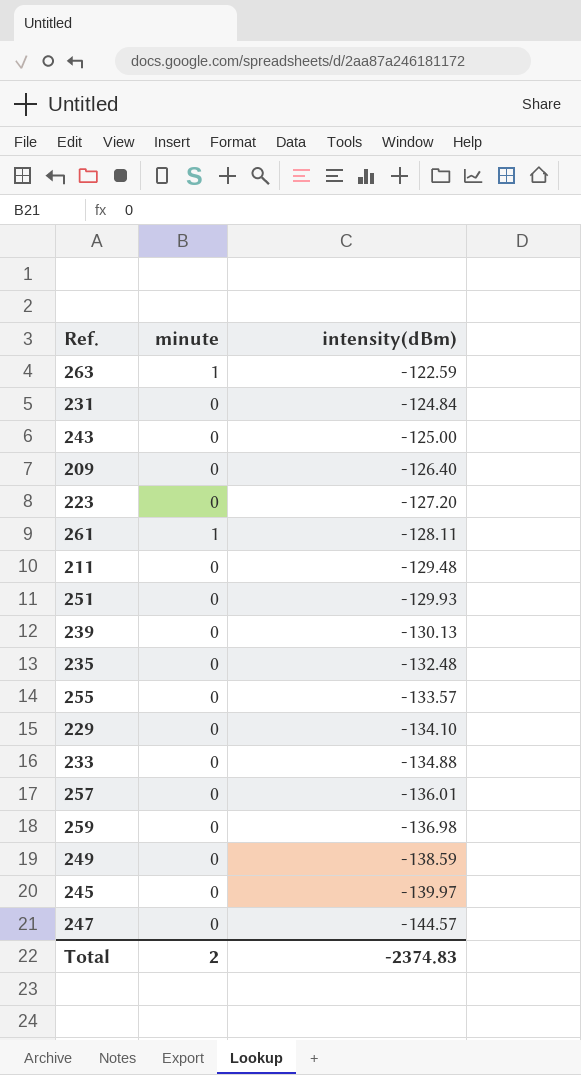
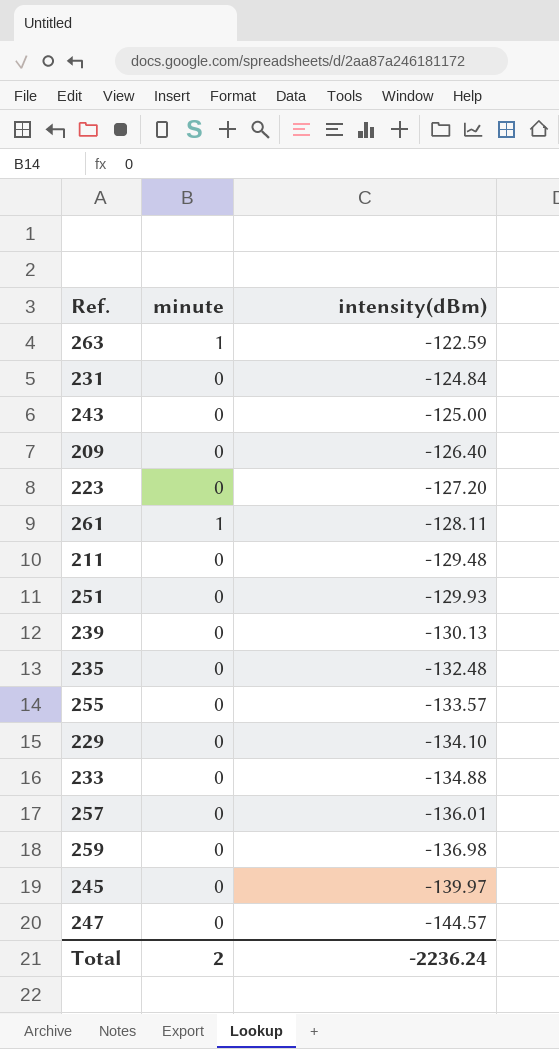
row 249: 0 | -138.59 -> none
Total | intensity(dBm): -2374.83 -> -2236.24

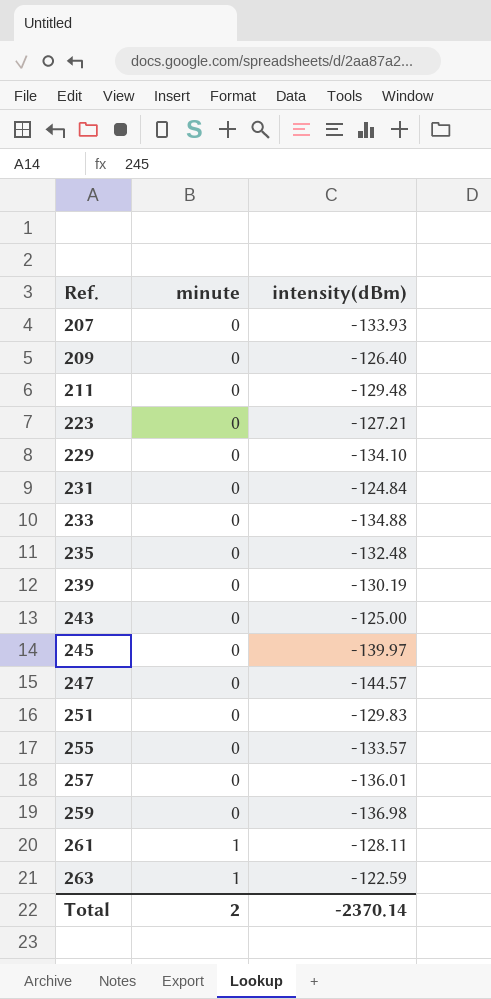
row order: intensity(dBm) descending -> Ref. ascending
row 207: none -> 0 | -133.93
223 | intensity(dBm): -127.20 -> -127.21
239 | intensity(dBm): -130.13 -> -130.19
251 | intensity(dBm): -129.93 -> -129.83
Total | intensity(dBm): -2236.24 -> -2370.14

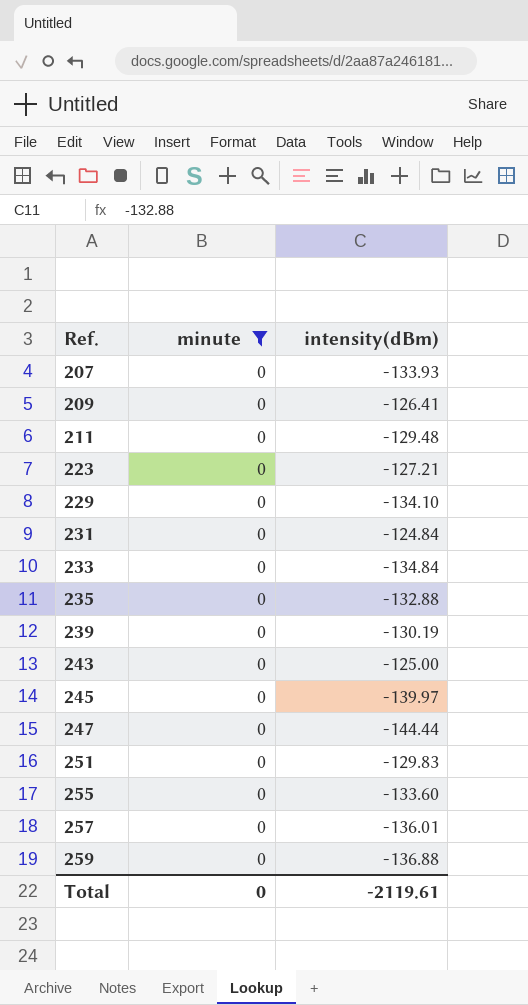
filter: none -> minute = 0
209 | intensity(dBm): -126.40 -> -126.41
233 | intensity(dBm): -134.88 -> -134.84
235 | intensity(dBm): -132.48 -> -132.88
247 | intensity(dBm): -144.57 -> -144.44
255 | intensity(dBm): -133.57 -> -133.60
259 | intensity(dBm): -136.98 -> -136.88
Total | minute: 2 -> 0
Total | intensity(dBm): -2370.14 -> -2119.61

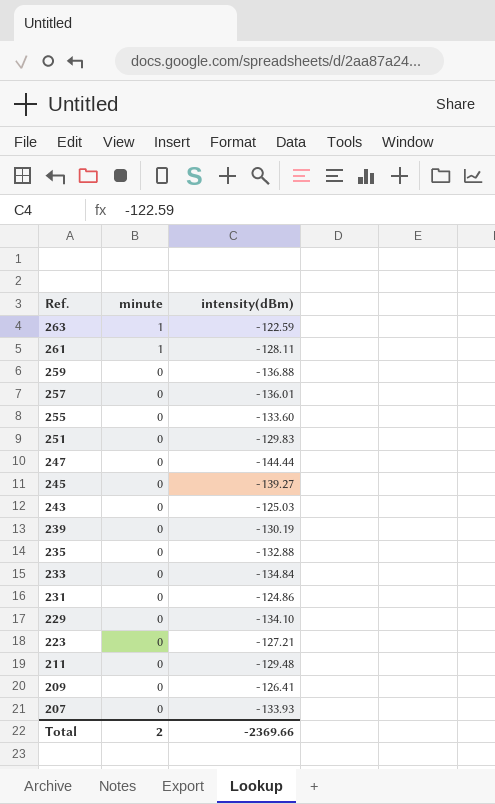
filter: minute = 0 -> none
row order: Ref. ascending -> Ref. descending
245 | intensity(dBm): -139.97 -> -139.27
243 | intensity(dBm): -125.00 -> -125.03
231 | intensity(dBm): -124.84 -> -124.86
Total | minute: 0 -> 2
Total | intensity(dBm): -2119.61 -> -2369.66

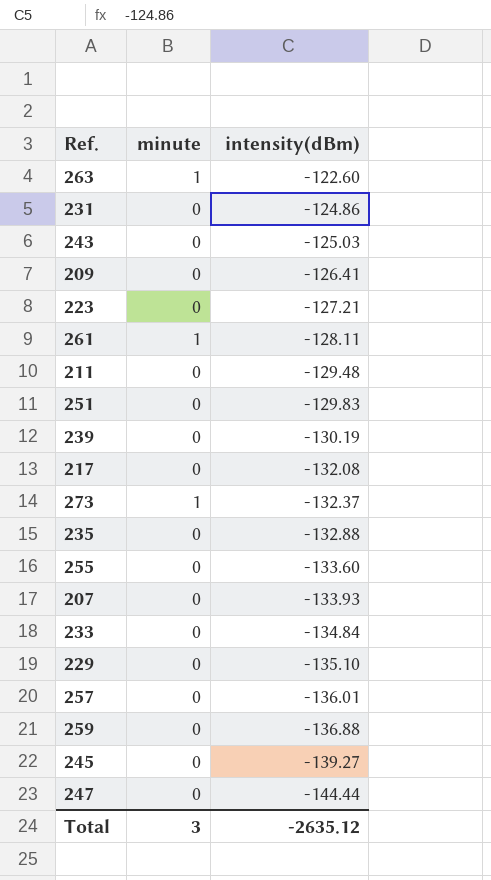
row order: Ref. descending -> intensity(dBm) descending
263 | intensity(dBm): -122.59 -> -122.60
row 217: none -> 0 | -132.08
row 273: none -> 1 | -132.37
229 | intensity(dBm): -134.10 -> -135.10
Total | minute: 2 -> 3
Total | intensity(dBm): -2369.66 -> -2635.12

